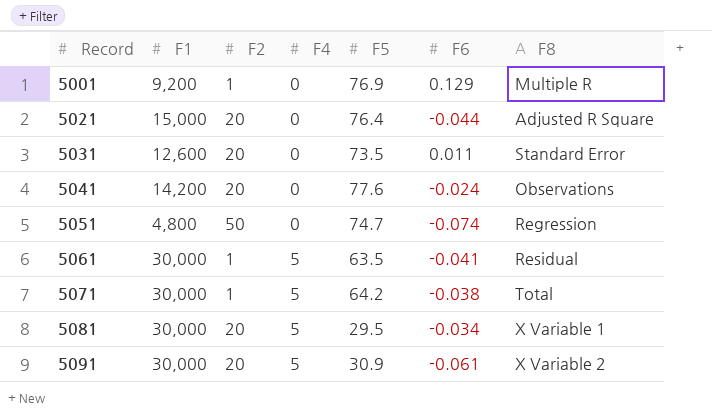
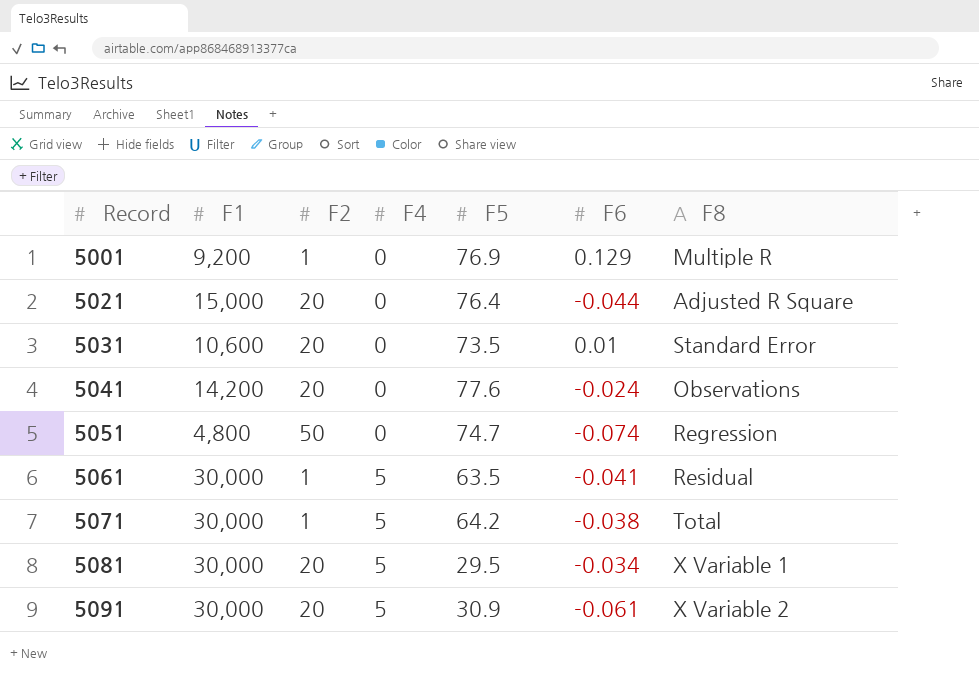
5031 | F1: 12,600 -> 10,600
5031 | F6: 0.011 -> 0.01

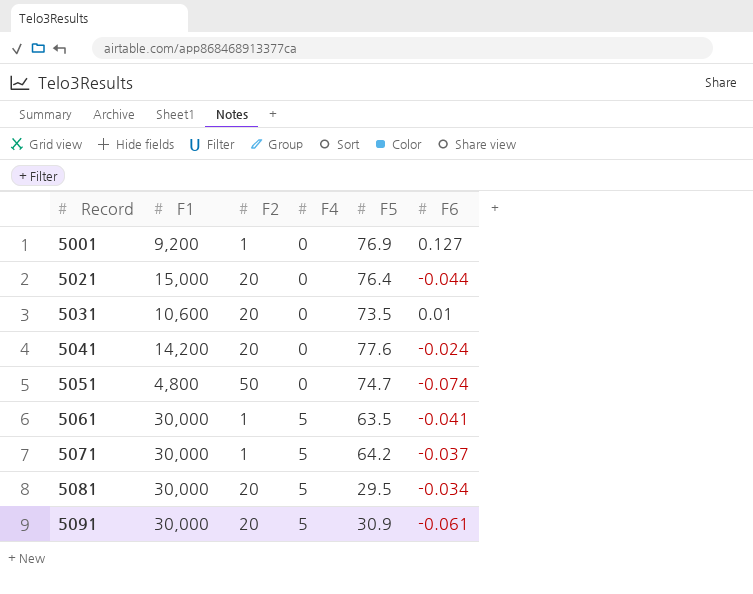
column F8 | position: 7 -> none
5001 | F6: 0.129 -> 0.127
5071 | F6: -0.038 -> -0.037

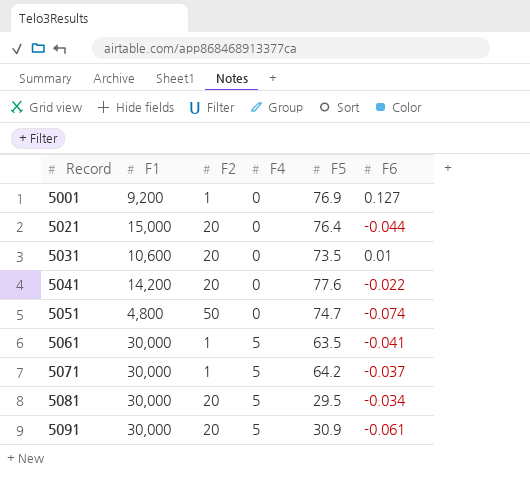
5041 | F6: -0.024 -> -0.022

